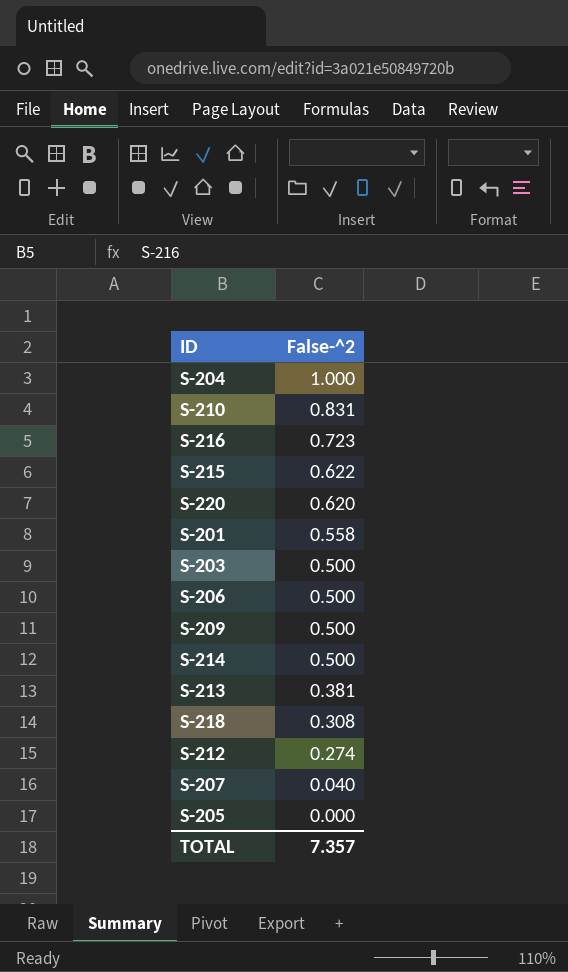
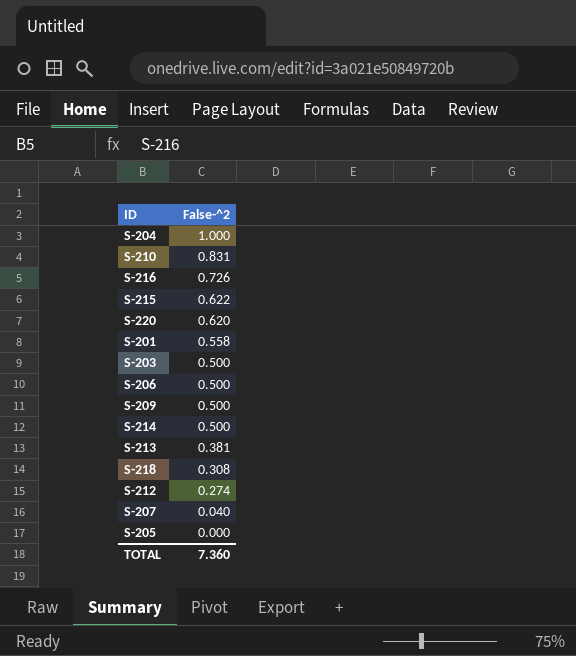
S-216 | False-^2: 0.723 -> 0.726
TOTAL | False-^2: 7.357 -> 7.360

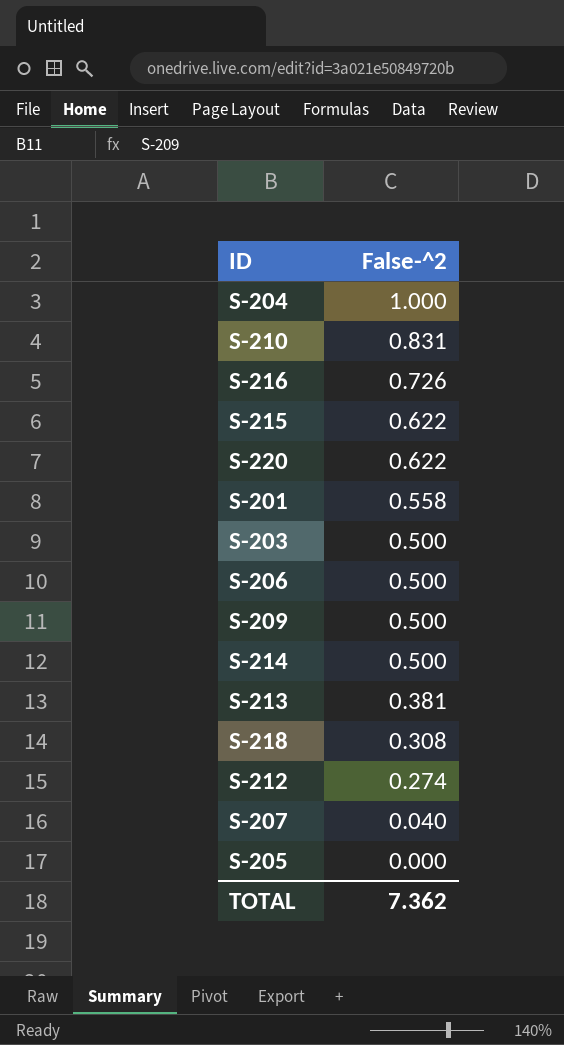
S-220 | False-^2: 0.620 -> 0.622
TOTAL | False-^2: 7.360 -> 7.362

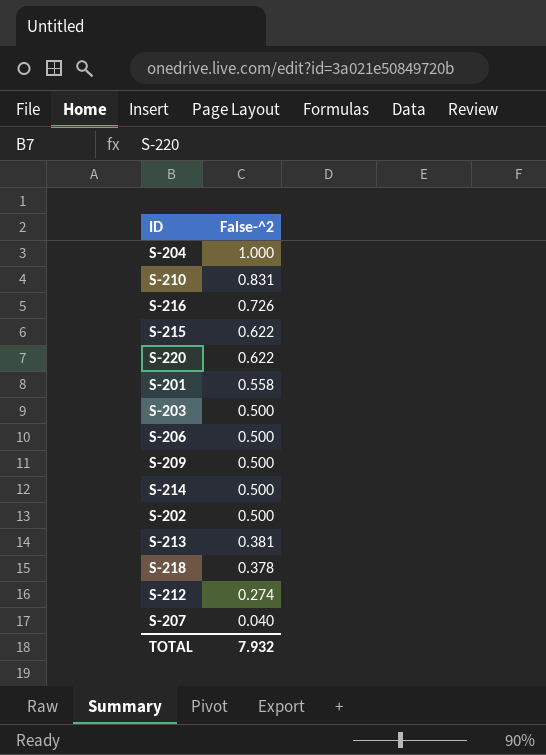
row S-205: 0.000 -> none
row S-202: none -> 0.500
S-218 | False-^2: 0.308 -> 0.378
TOTAL | False-^2: 7.362 -> 7.932

